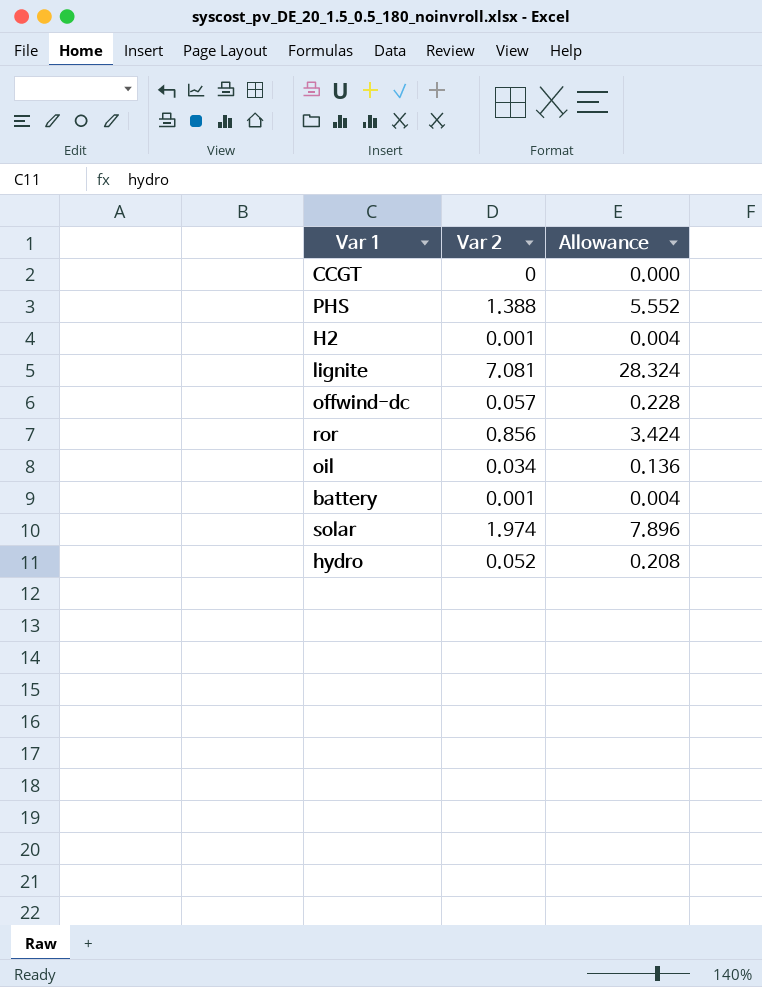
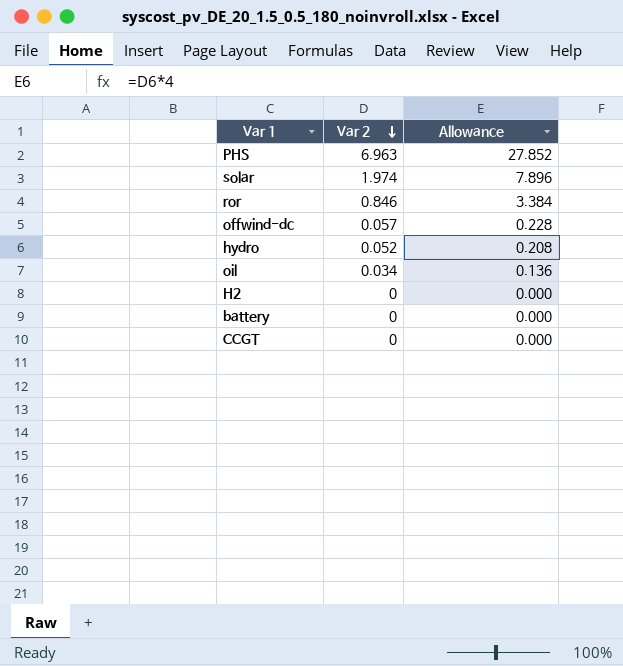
row order: none -> Var 2 descending
row lignite: 7.081 | 28.324 -> none
PHS | Var 2: 1.388 -> 6.963
PHS | Allowance: 5.552 -> 27.852
ror | Var 2: 0.856 -> 0.846
ror | Allowance: 3.424 -> 3.384
H2 | Var 2: 0.001 -> 0
H2 | Allowance: 0.004 -> 0.000
battery | Var 2: 0.001 -> 0
battery | Allowance: 0.004 -> 0.000

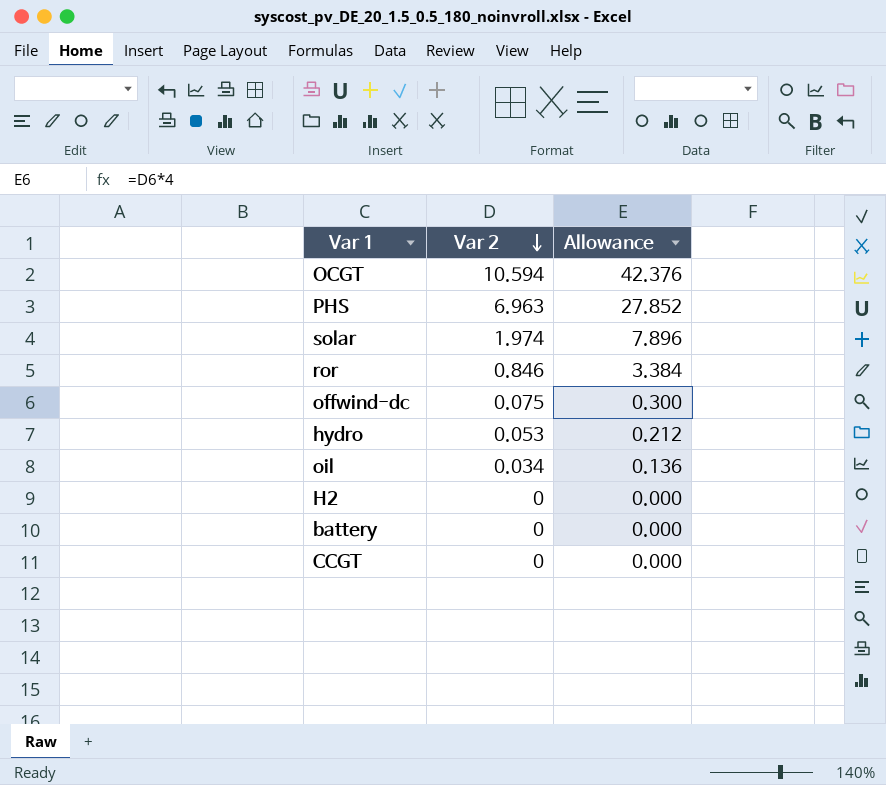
row OCGT: none -> 10.594 | 42.376
offwind-dc | Var 2: 0.057 -> 0.075
offwind-dc | Allowance: 0.228 -> 0.300
hydro | Var 2: 0.052 -> 0.053
hydro | Allowance: 0.208 -> 0.212

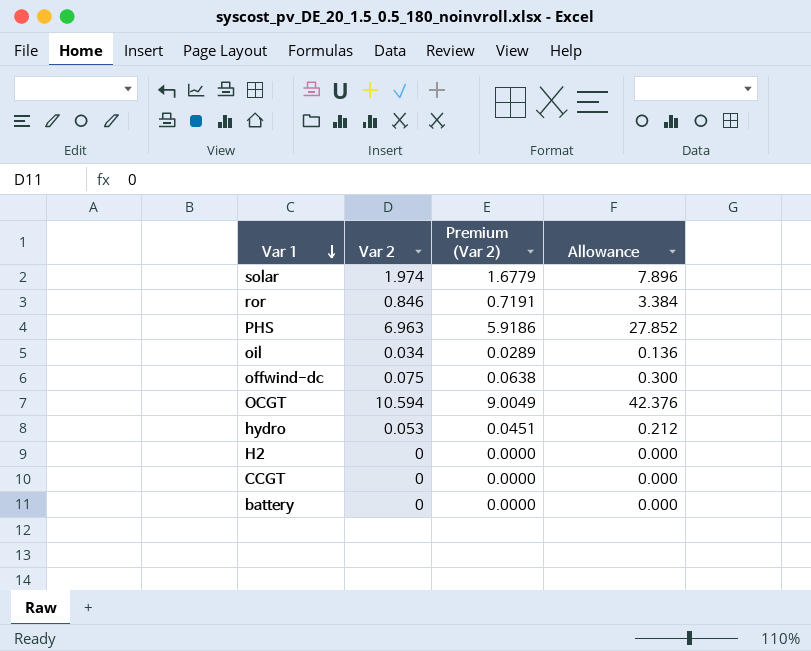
row order: Var 2 descending -> Var 1 descending
column Premium (Var 2) | formula: none -> [Var 2] * 0.85

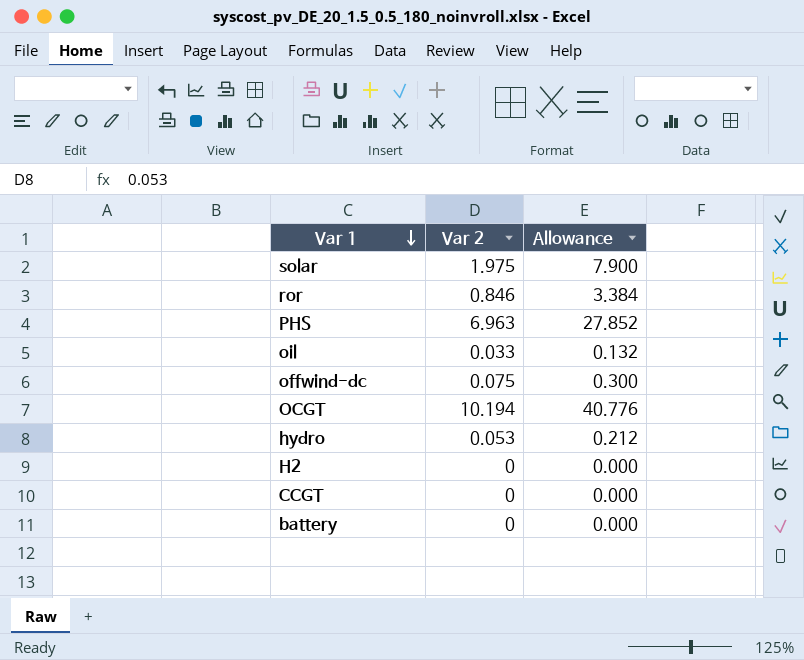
column Premium (Var 2) | formula: [Var 2] * 0.85 -> none
solar | Var 2: 1.974 -> 1.975
solar | Allowance: 7.896 -> 7.900
oil | Var 2: 0.034 -> 0.033
oil | Allowance: 0.136 -> 0.132
OCGT | Var 2: 10.594 -> 10.194
OCGT | Allowance: 42.376 -> 40.776

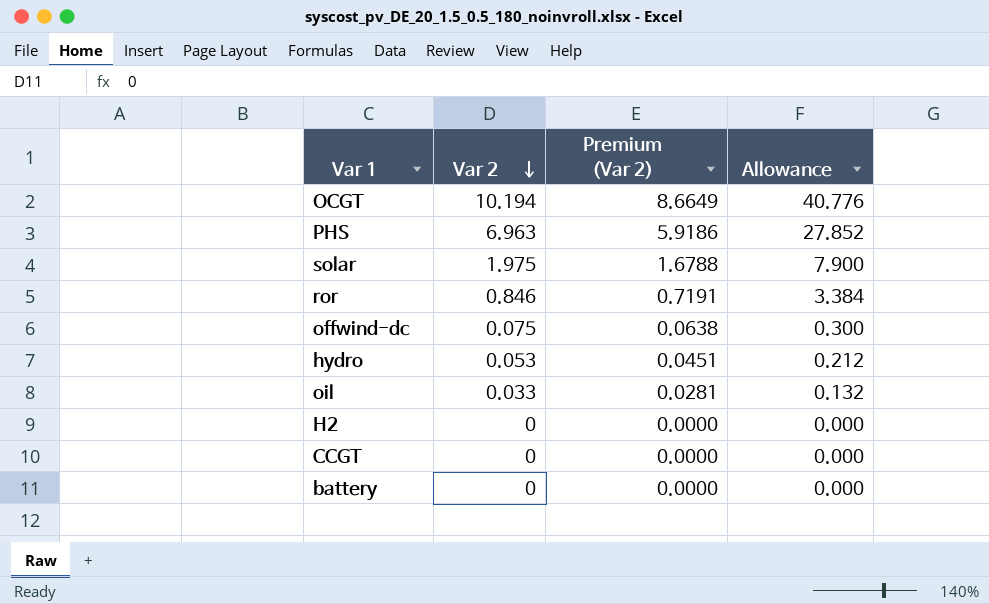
row order: Var 1 descending -> Var 2 descending
column Premium (Var 2) | formula: none -> [Var 2] * 0.85

